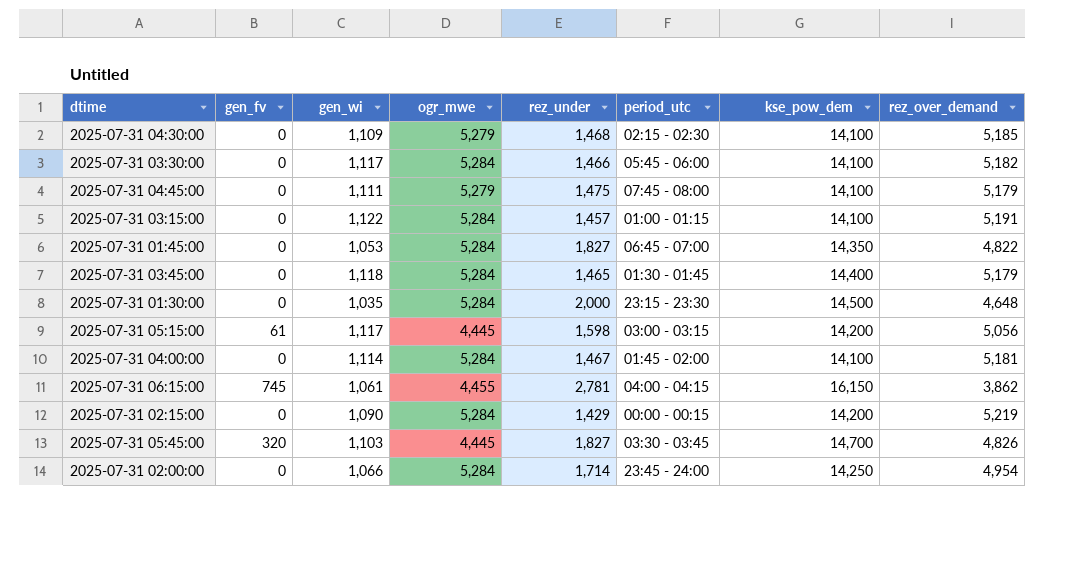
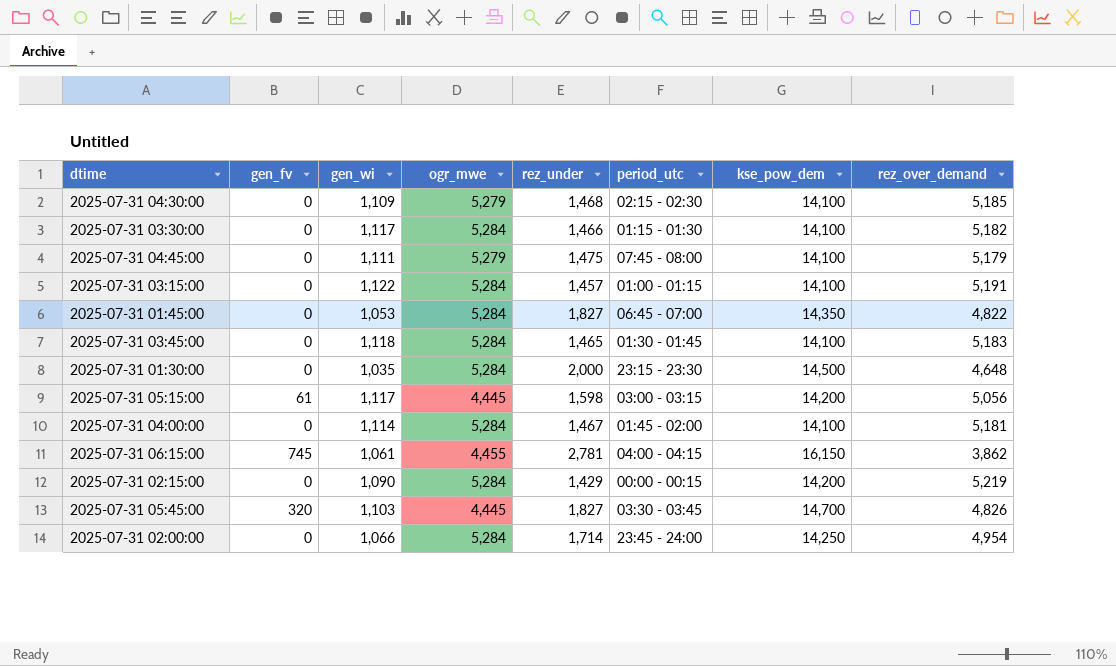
2025-07-31 03:30:00 | period_utc: 05:45 - 06:00 -> 01:15 - 01:30
2025-07-31 03:45:00 | kse_pow_dem: 14,400 -> 14,100
2025-07-31 03:45:00 | rez_over_demand: 5,179 -> 5,183

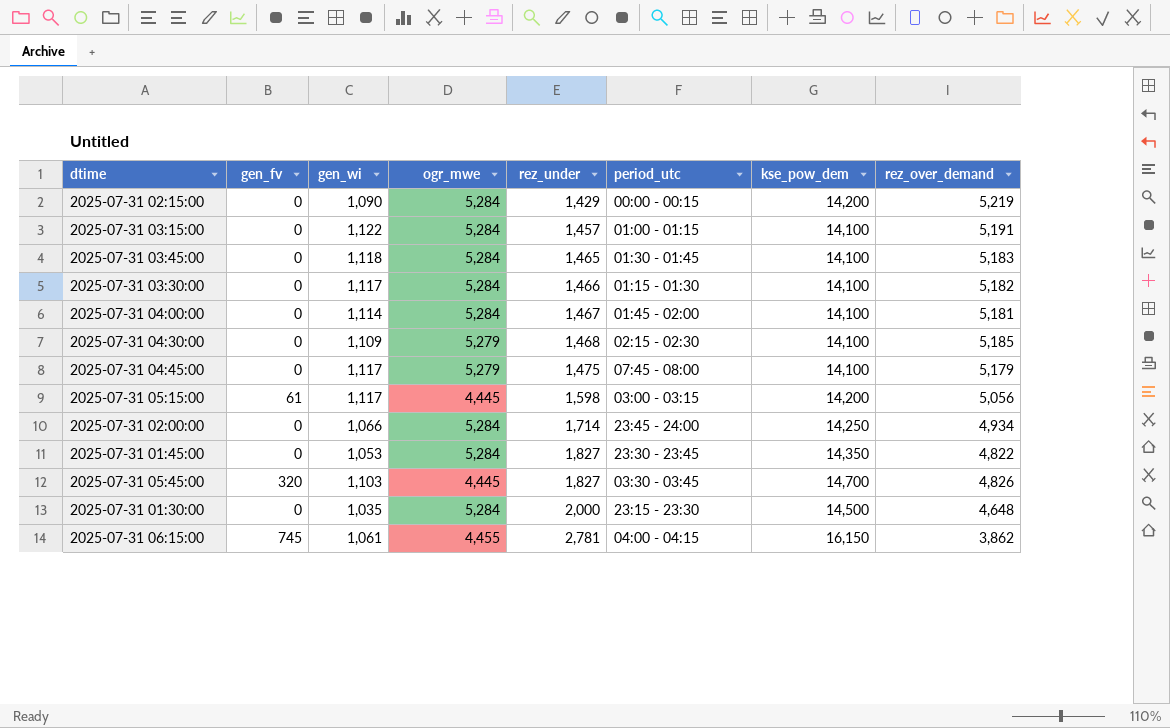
row order: none -> rez_under ascending
2025-07-31 04:45:00 | gen_wi: 1,111 -> 1,117
2025-07-31 02:00:00 | rez_over_demand: 4,954 -> 4,934
2025-07-31 01:45:00 | period_utc: 06:45 - 07:00 -> 23:30 - 23:45

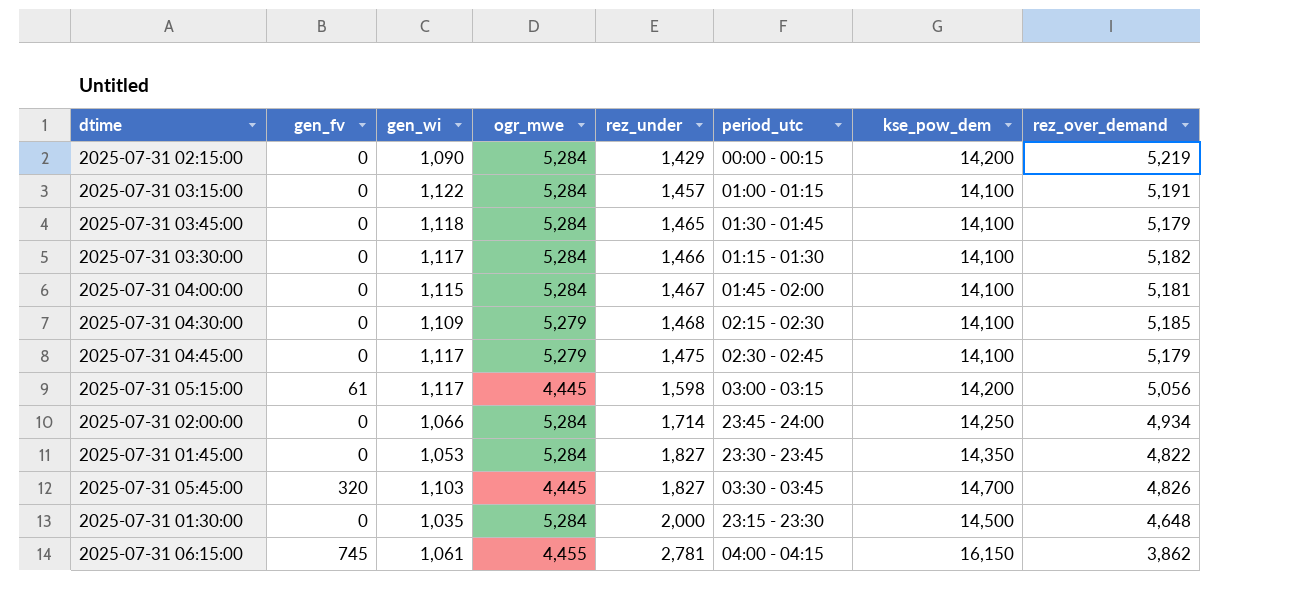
2025-07-31 03:45:00 | rez_over_demand: 5,183 -> 5,179
2025-07-31 04:00:00 | gen_wi: 1,114 -> 1,115
2025-07-31 04:45:00 | period_utc: 07:45 - 08:00 -> 02:30 - 02:45

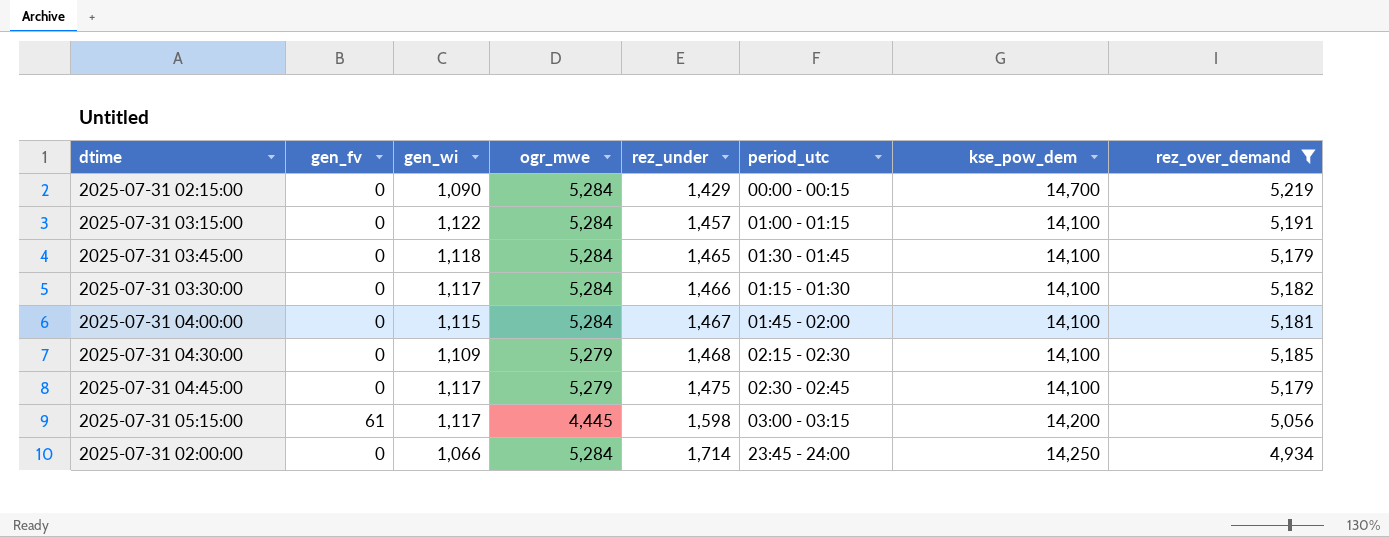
filter: none -> rez_over_demand >= 4,934
2025-07-31 02:15:00 | kse_pow_dem: 14,200 -> 14,700

